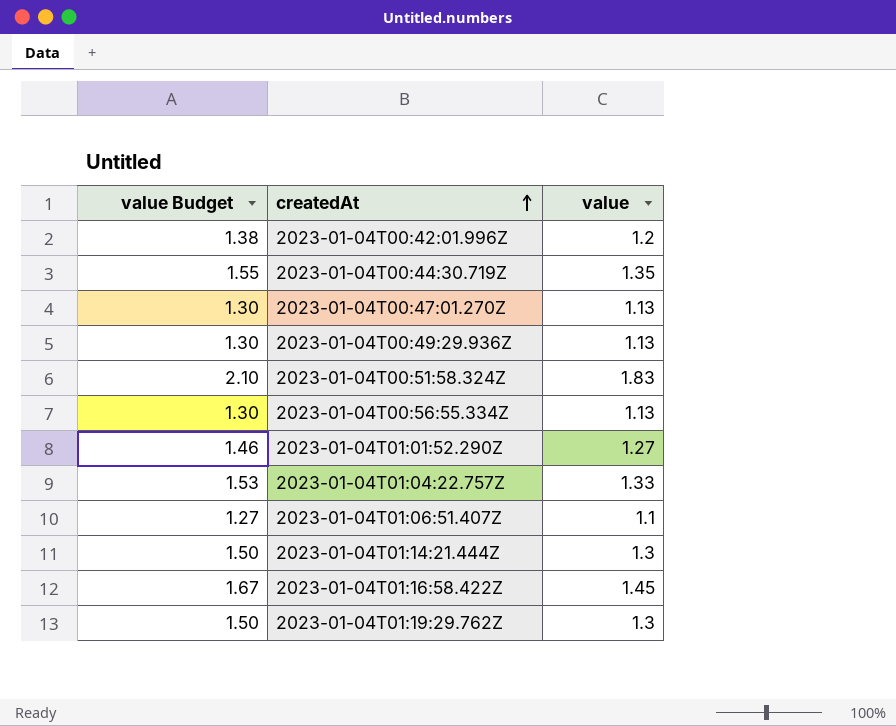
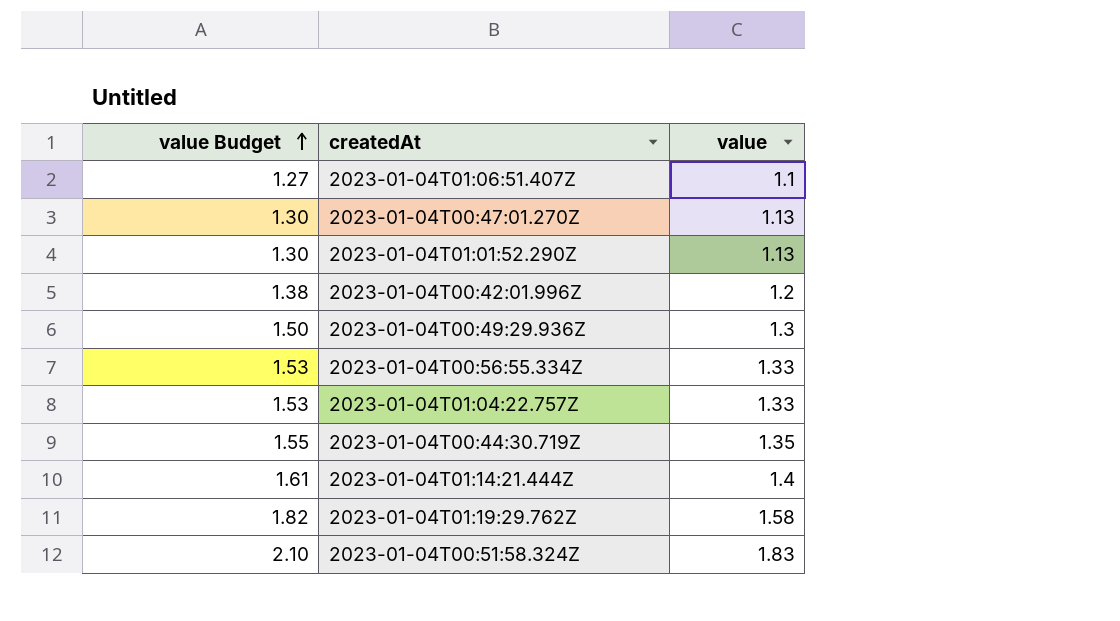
row order: createdAt ascending -> value Budget ascending
row 2023-01-04T01:16:58.422Z: 1.67 | 1.45 -> none
2023-01-04T01:01:52.290Z | value Budget: 1.46 -> 1.30
2023-01-04T01:01:52.290Z | value: 1.27 -> 1.13
2023-01-04T00:49:29.936Z | value Budget: 1.30 -> 1.50
2023-01-04T00:49:29.936Z | value: 1.13 -> 1.3
2023-01-04T00:56:55.334Z | value Budget: 1.30 -> 1.53
2023-01-04T00:56:55.334Z | value: 1.13 -> 1.33
2023-01-04T01:14:21.444Z | value Budget: 1.50 -> 1.61
2023-01-04T01:14:21.444Z | value: 1.3 -> 1.4
2023-01-04T01:19:29.762Z | value Budget: 1.50 -> 1.82
2023-01-04T01:19:29.762Z | value: 1.3 -> 1.58

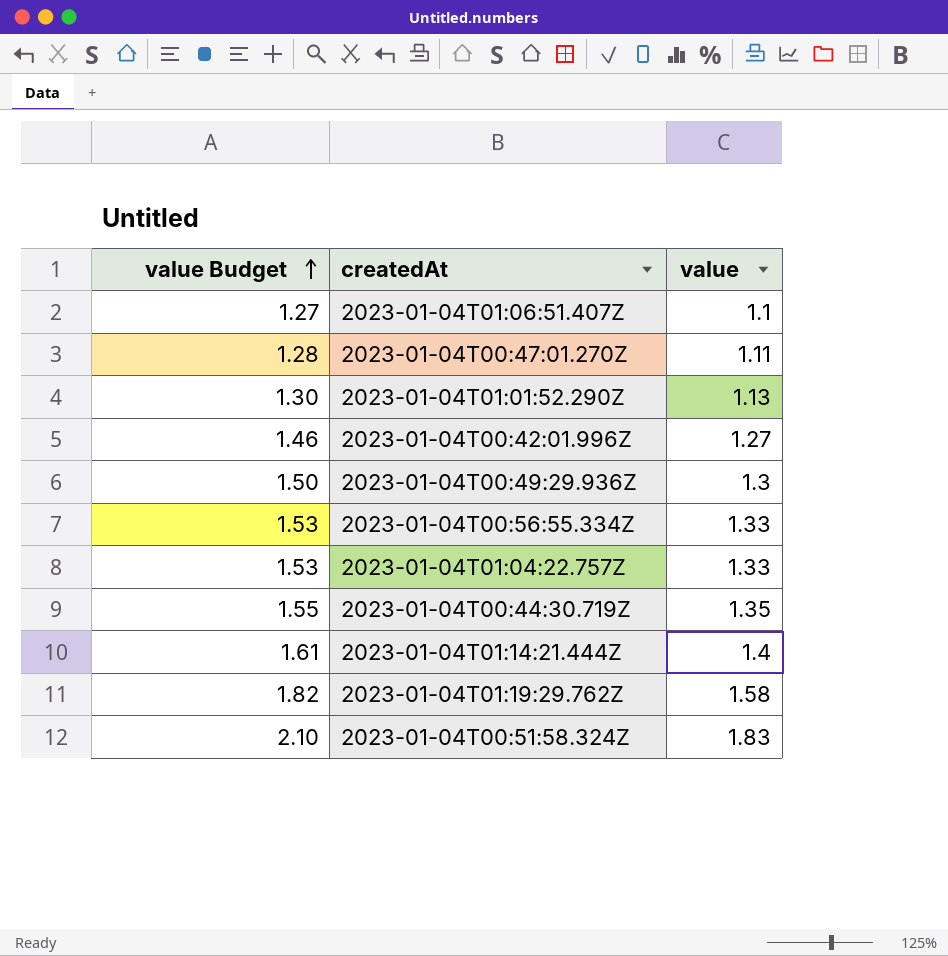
2023-01-04T00:47:01.270Z | value Budget: 1.30 -> 1.28
2023-01-04T00:47:01.270Z | value: 1.13 -> 1.11
2023-01-04T00:42:01.996Z | value Budget: 1.38 -> 1.46
2023-01-04T00:42:01.996Z | value: 1.2 -> 1.27

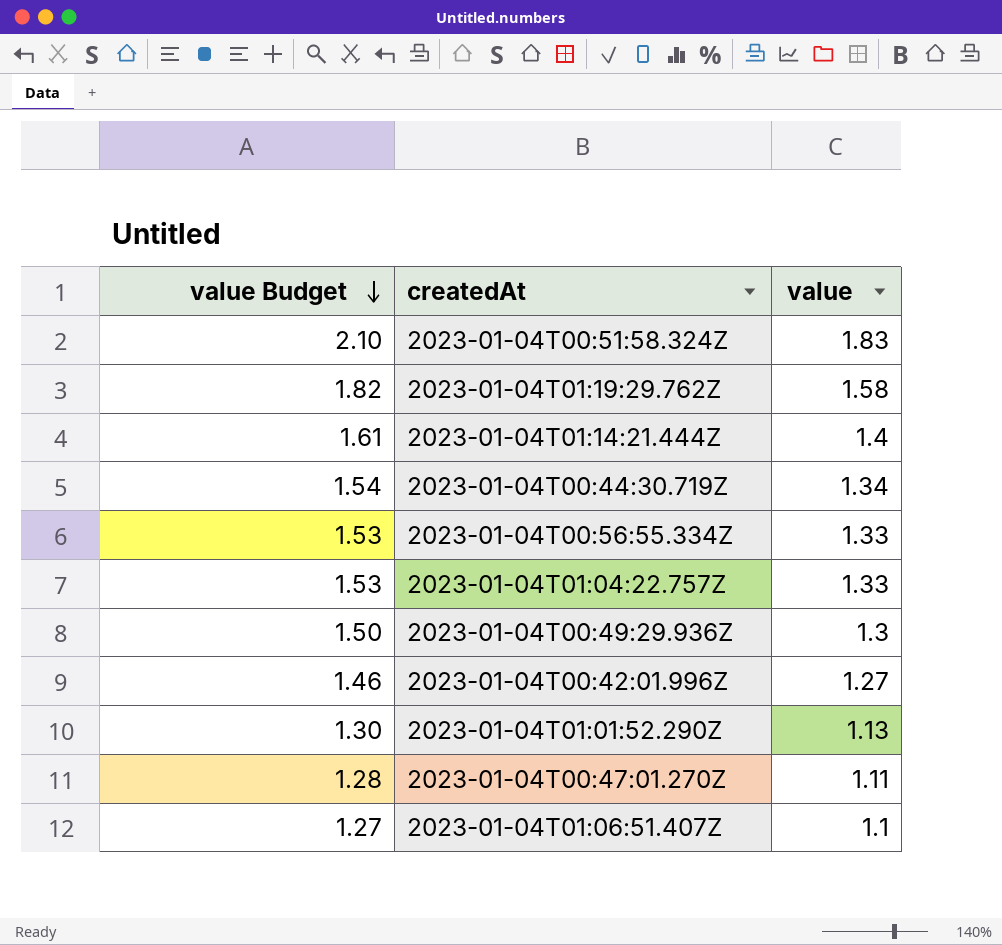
row order: value Budget ascending -> value Budget descending
2023-01-04T00:44:30.719Z | value Budget: 1.55 -> 1.54
2023-01-04T00:44:30.719Z | value: 1.35 -> 1.34

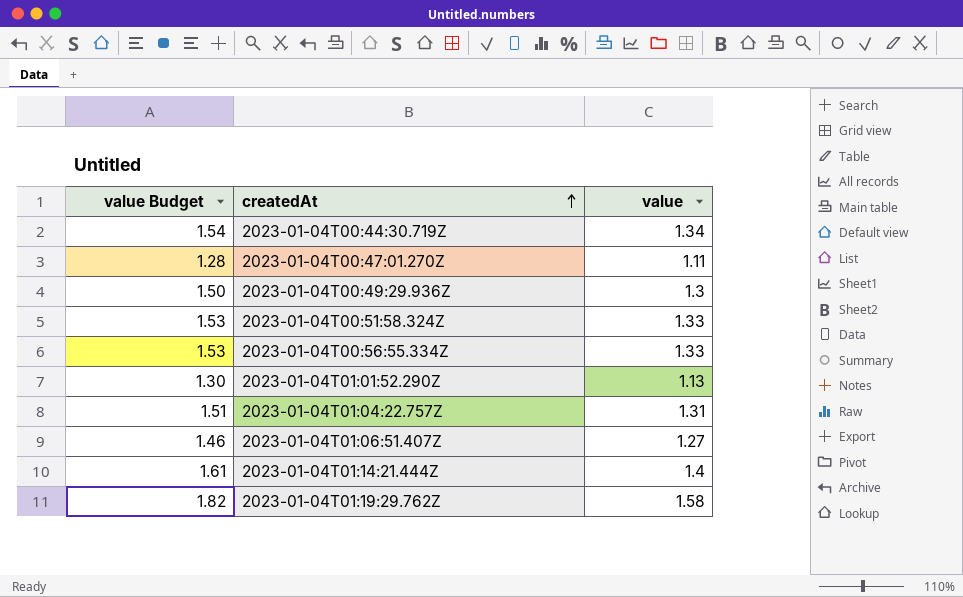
row order: value Budget descending -> createdAt ascending
row 2023-01-04T00:42:01.996Z: 1.46 | 1.27 -> none
2023-01-04T00:51:58.324Z | value Budget: 2.10 -> 1.53
2023-01-04T00:51:58.324Z | value: 1.83 -> 1.33
2023-01-04T01:04:22.757Z | value Budget: 1.53 -> 1.51
2023-01-04T01:04:22.757Z | value: 1.33 -> 1.31
2023-01-04T01:06:51.407Z | value Budget: 1.27 -> 1.46
2023-01-04T01:06:51.407Z | value: 1.1 -> 1.27

